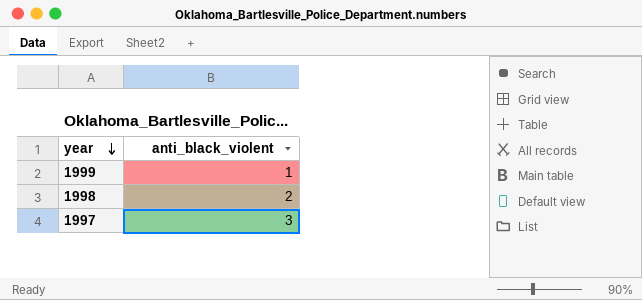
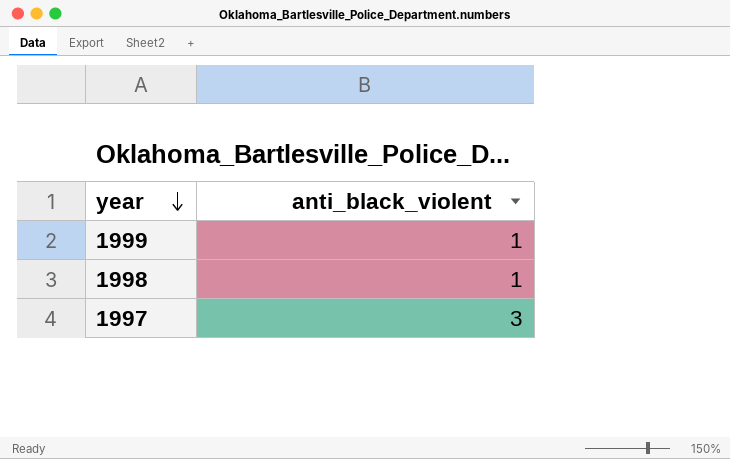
1998 | anti_black_violent: 2 -> 1

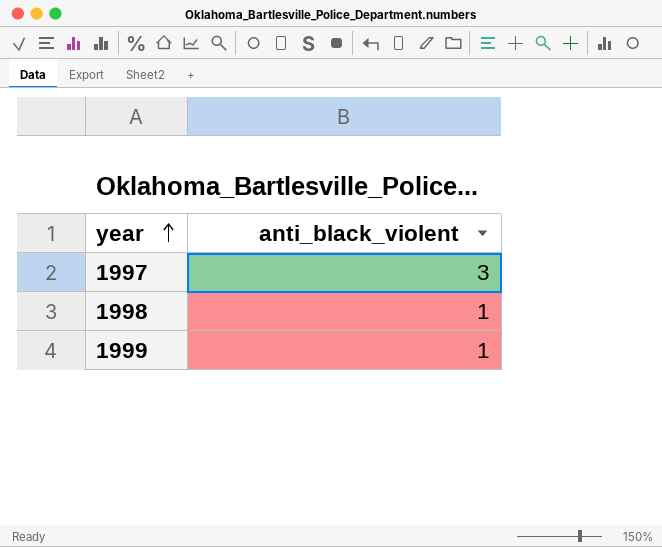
row order: year descending -> year ascending

